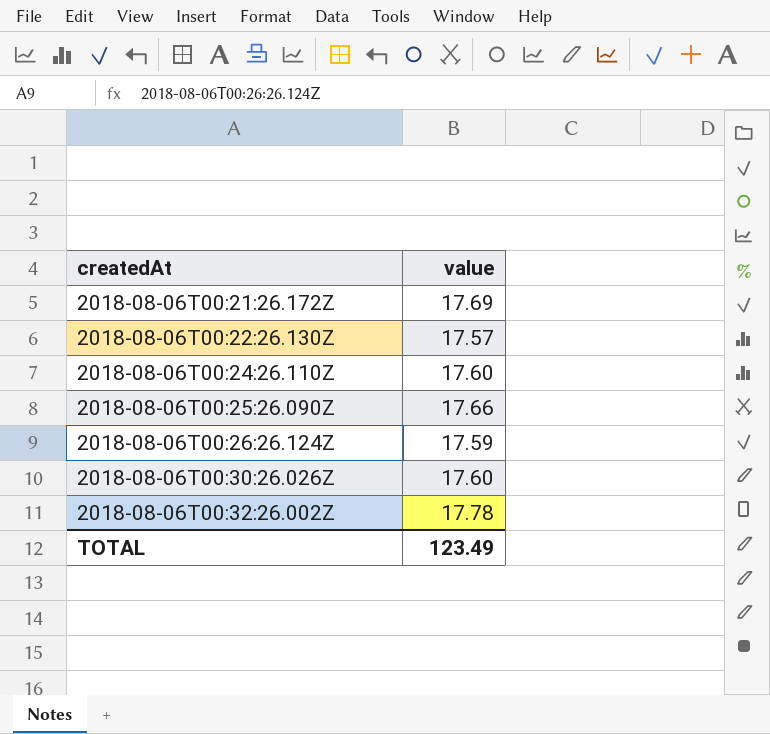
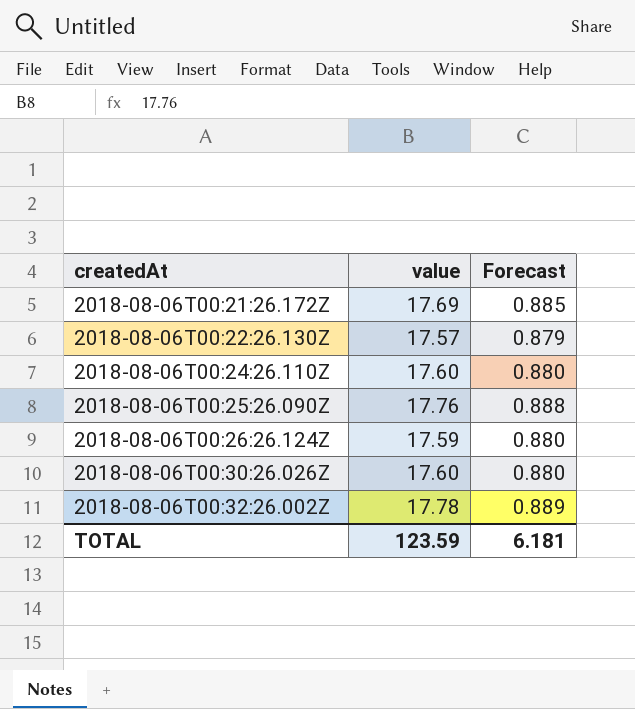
column Forecast | formula: none -> [value] * 0.05
2018-08-06T00:25:26.090Z | value: 17.66 -> 17.76
TOTAL | value: 123.49 -> 123.59

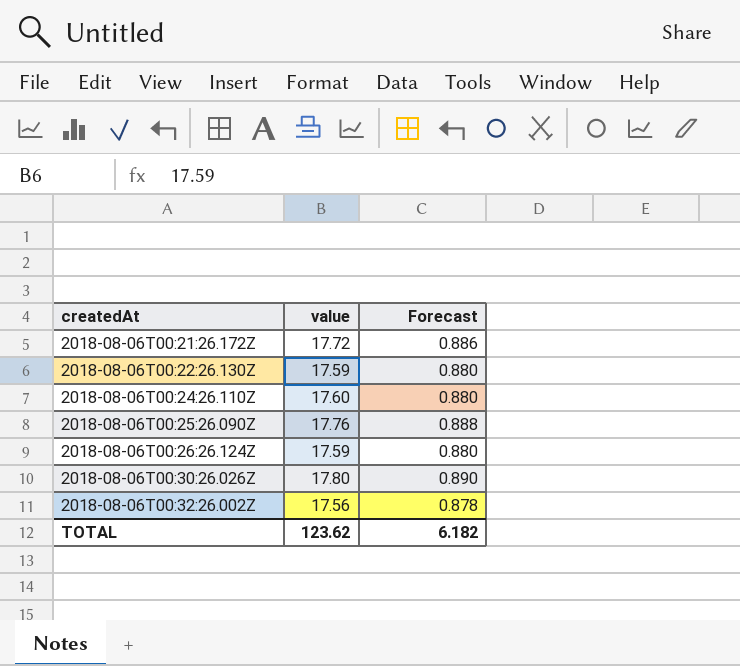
2018-08-06T00:21:26.172Z | value: 17.69 -> 17.72
2018-08-06T00:21:26.172Z | Forecast: 0.885 -> 0.886
2018-08-06T00:22:26.130Z | value: 17.57 -> 17.59
2018-08-06T00:22:26.130Z | Forecast: 0.879 -> 0.880
2018-08-06T00:30:26.026Z | value: 17.60 -> 17.80
2018-08-06T00:30:26.026Z | Forecast: 0.880 -> 0.890
2018-08-06T00:32:26.002Z | value: 17.78 -> 17.56
2018-08-06T00:32:26.002Z | Forecast: 0.889 -> 0.878
TOTAL | value: 123.59 -> 123.62
TOTAL | Forecast: 6.181 -> 6.182

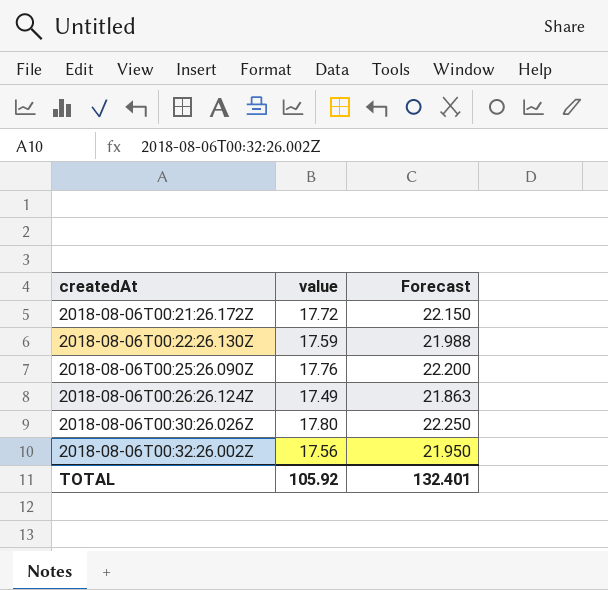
column Forecast | formula: [value] * 0.05 -> [value] * 1.25
row 2018-08-06T00:24:26.110Z: 17.60 | 0.880 -> none
2018-08-06T00:26:26.124Z | value: 17.59 -> 17.49
TOTAL | value: 123.62 -> 105.92
TOTAL | Forecast: 6.182 -> 132.401

